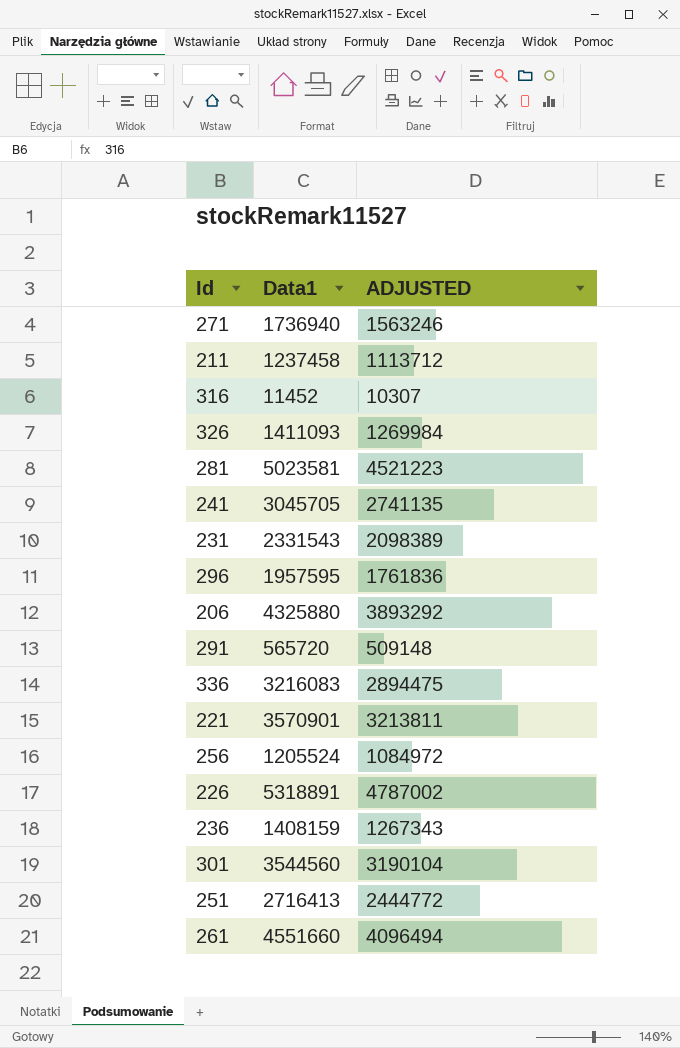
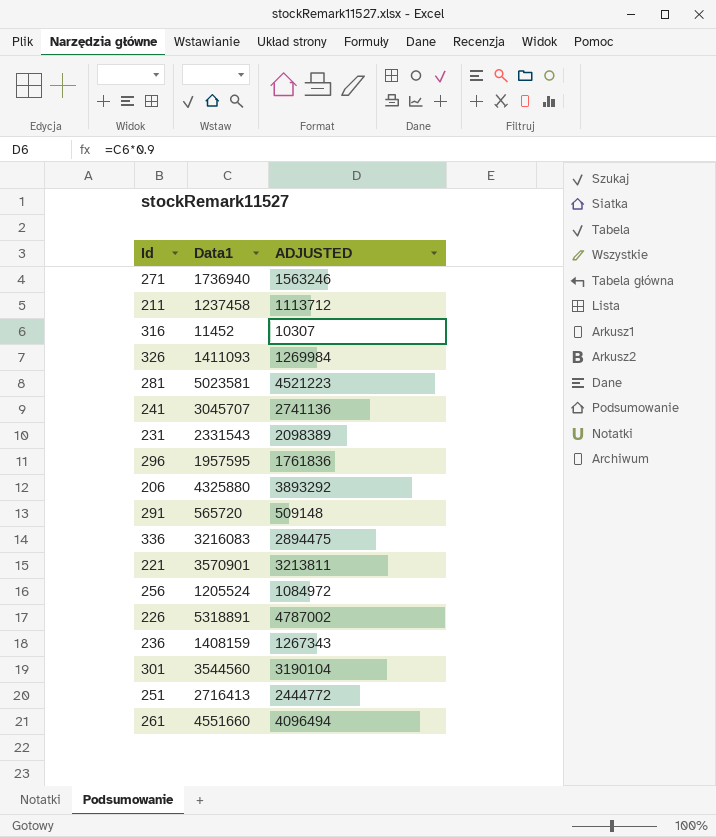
241 | Data1: 3045705 -> 3045707
241 | ADJUSTED: 2741135 -> 2741136

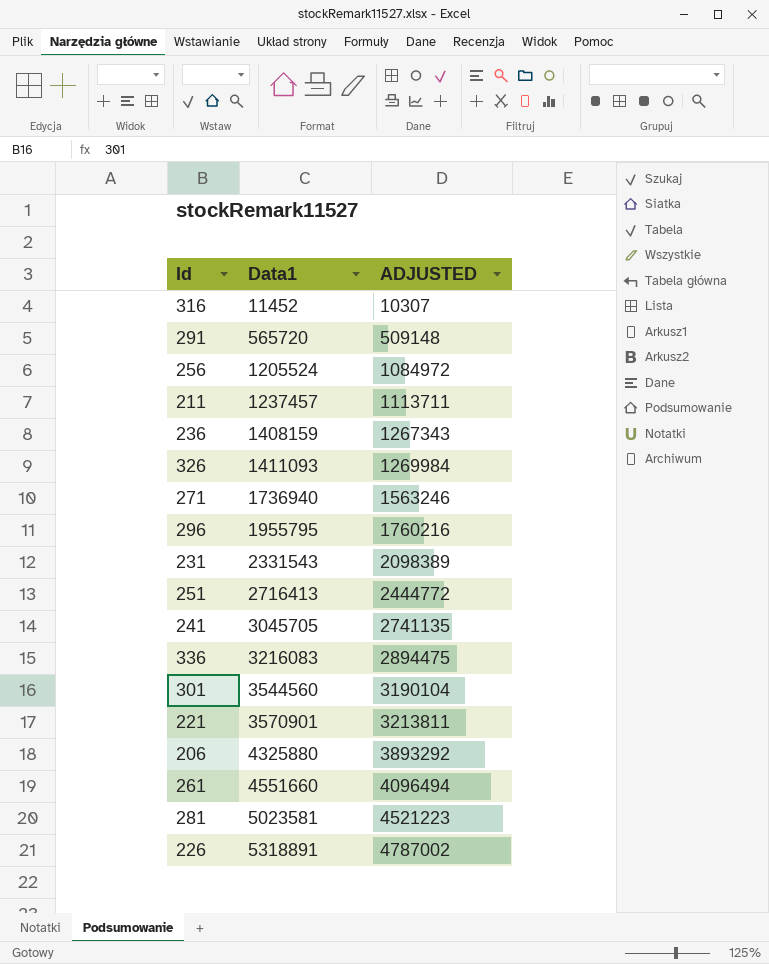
row order: none -> Data1 ascending
211 | Data1: 1237458 -> 1237457
211 | ADJUSTED: 1113712 -> 1113711
296 | Data1: 1957595 -> 1955795
296 | ADJUSTED: 1761836 -> 1760216
241 | Data1: 3045707 -> 3045705
241 | ADJUSTED: 2741136 -> 2741135

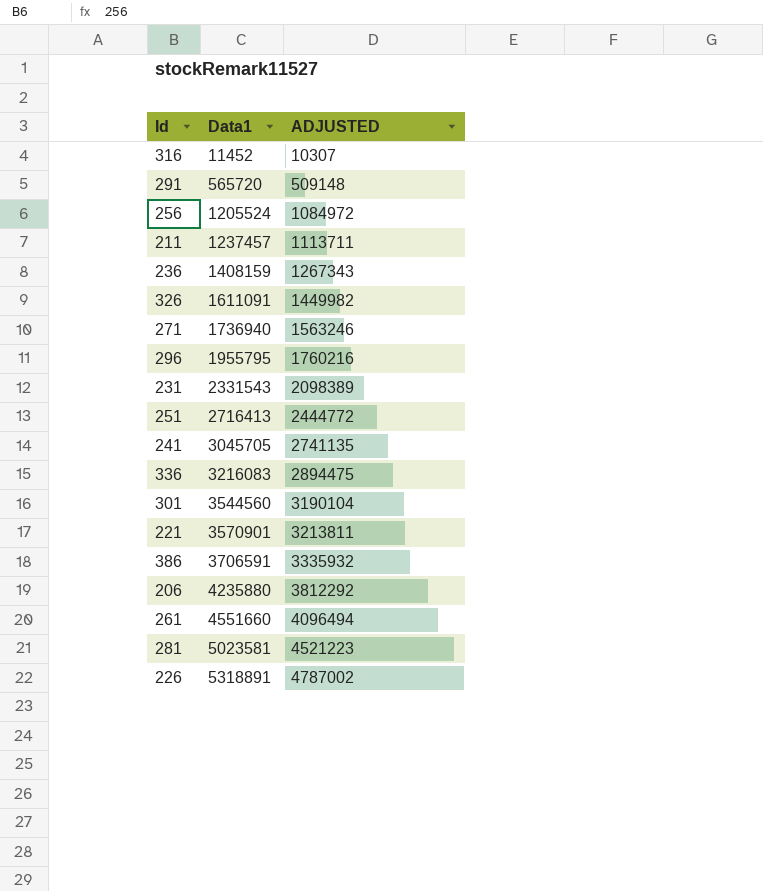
326 | Data1: 1411093 -> 1611091
326 | ADJUSTED: 1269984 -> 1449982
row 386: none -> 3706591 | 3335932
206 | Data1: 4325880 -> 4235880
206 | ADJUSTED: 3893292 -> 3812292

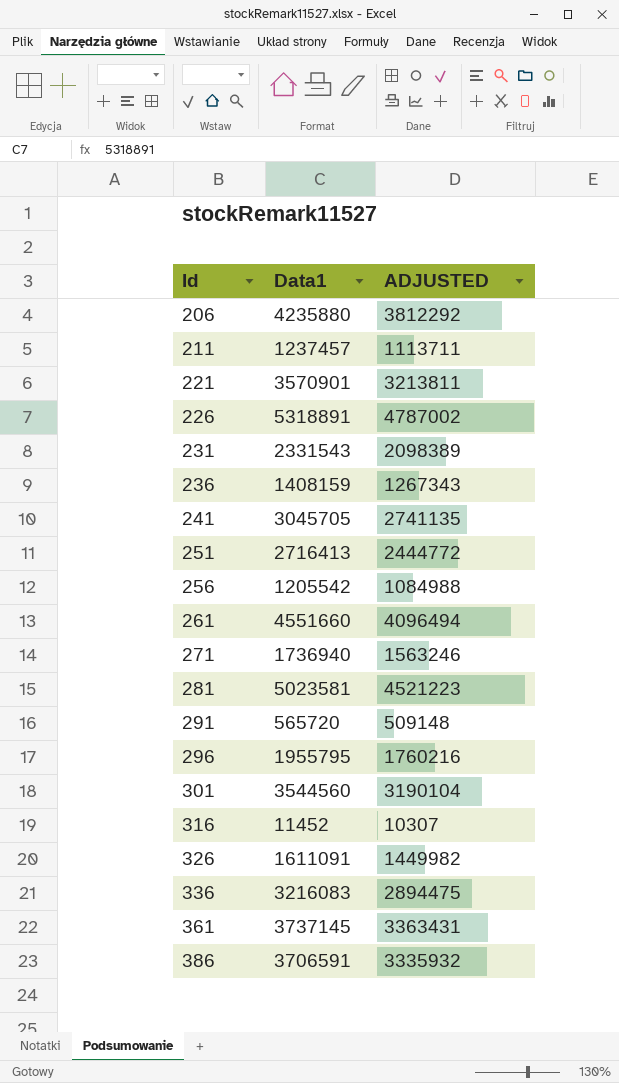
row order: Data1 ascending -> Id ascending
256 | Data1: 1205524 -> 1205542
256 | ADJUSTED: 1084972 -> 1084988
row 361: none -> 3737145 | 3363431

